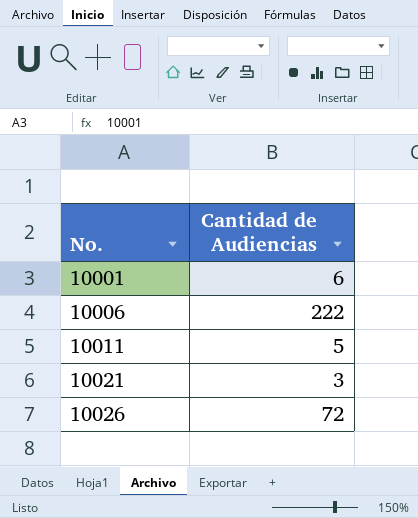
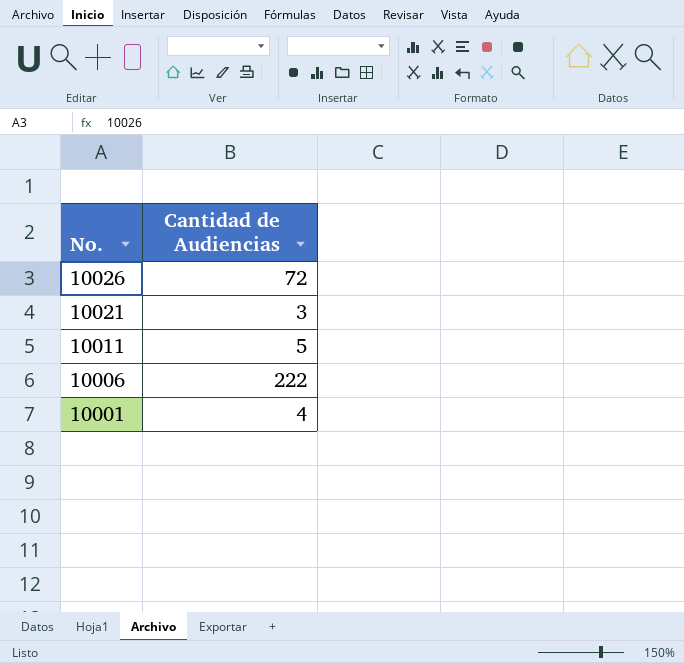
row order: No. ascending -> No. descending
10001 | Cantidad de Audiencias: 6 -> 4

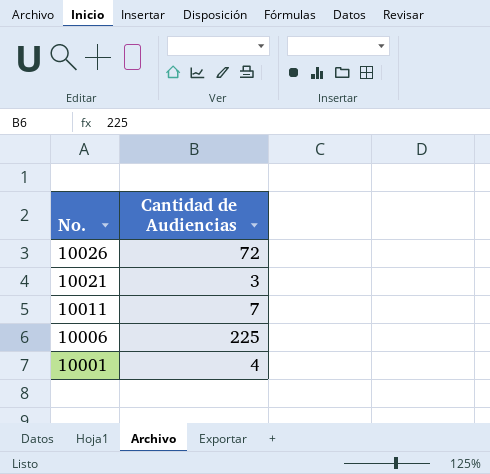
10011 | Cantidad de Audiencias: 5 -> 7
10006 | Cantidad de Audiencias: 222 -> 225

